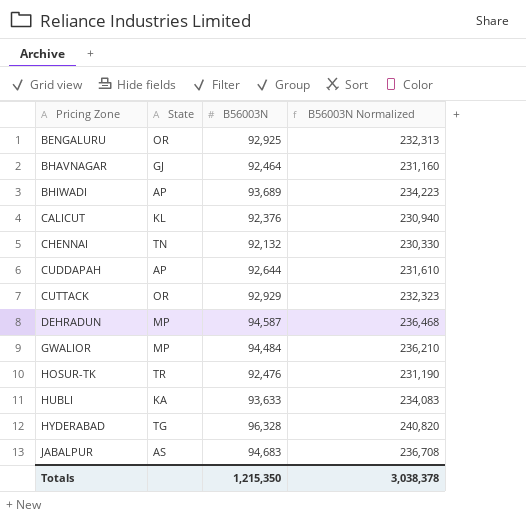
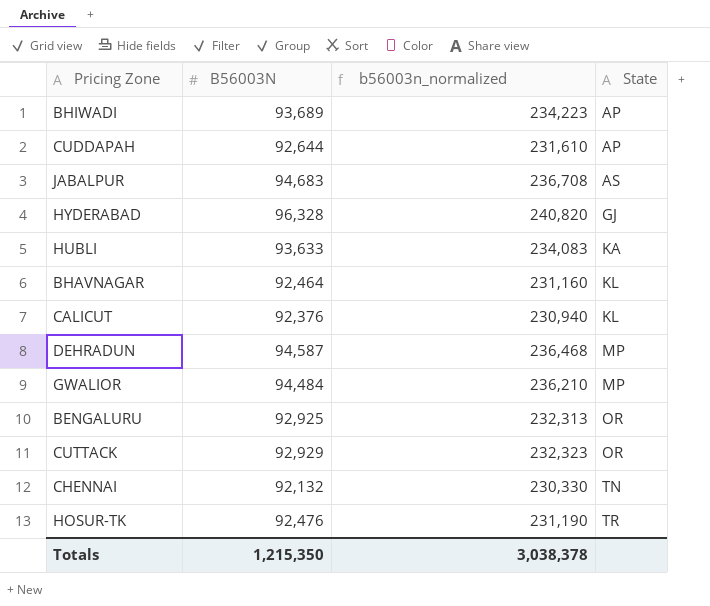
row order: Pricing Zone ascending -> State ascending
column name: B56003N Normalized -> b56003n_normalized
column State | position: 2 -> 4
HYDERABAD | State: TG -> GJ
BHAVNAGAR | State: GJ -> KL

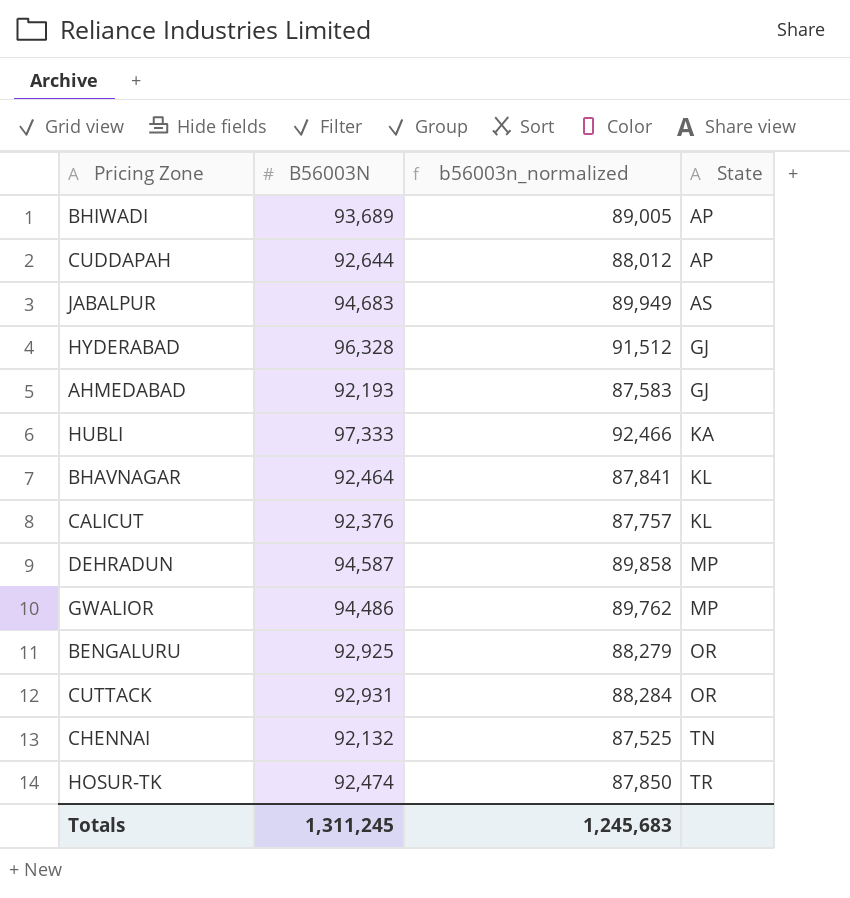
column b56003n_normalized | formula: [B56003N] * 2.5 -> [B56003N] * 0.95
row AHMEDABAD: none -> 92,193 | 87,583 | GJ
HUBLI | B56003N: 93,633 -> 97,333
GWALIOR | B56003N: 94,484 -> 94,486
CUTTACK | B56003N: 92,929 -> 92,931
HOSUR-TK | B56003N: 92,476 -> 92,474
Totals | B56003N: 1,215,350 -> 1,311,245
Totals | b56003n_normalized: 3,038,378 -> 1,245,683

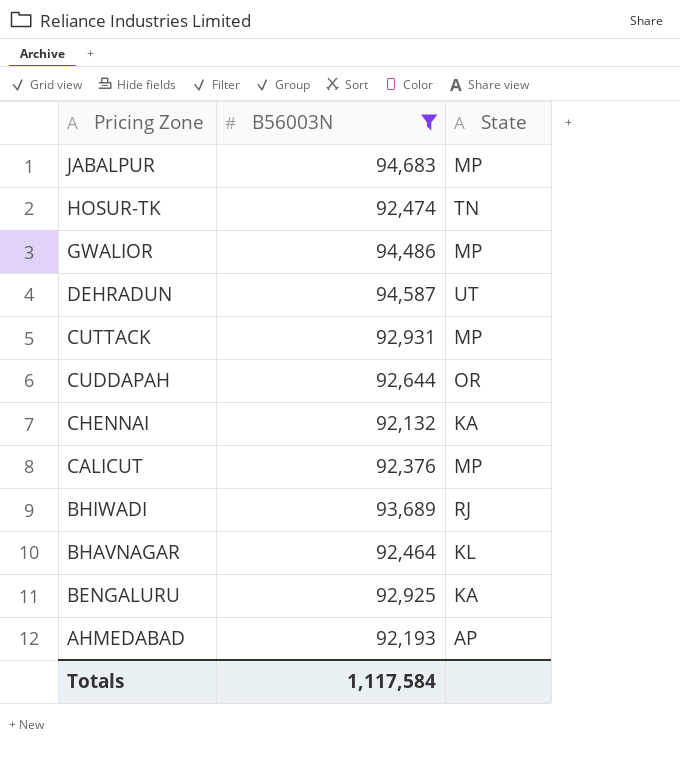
filter: none -> B56003N <= 94,683
row order: State ascending -> Pricing Zone descending
column b56003n_normalized | formula: [B56003N] * 0.95 -> none
JABALPUR | State: AS -> MP
HOSUR-TK | State: TR -> TN
DEHRADUN | State: MP -> UT
CUTTACK | State: OR -> MP
CUDDAPAH | State: AP -> OR
CHENNAI | State: TN -> KA
CALICUT | State: KL -> MP
BHIWADI | State: AP -> RJ
BENGALURU | State: OR -> KA
AHMEDABAD | State: GJ -> AP
Totals | B56003N: 1,311,245 -> 1,117,584

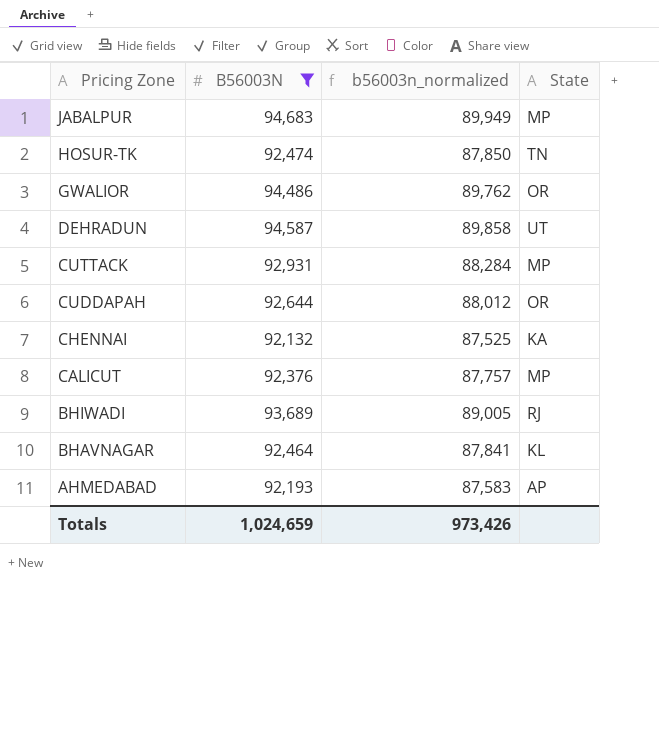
column b56003n_normalized | formula: none -> [B56003N] * 0.95
row BENGALURU: 92,925 | KA -> none
GWALIOR | State: MP -> OR
Totals | B56003N: 1,117,584 -> 1,024,659

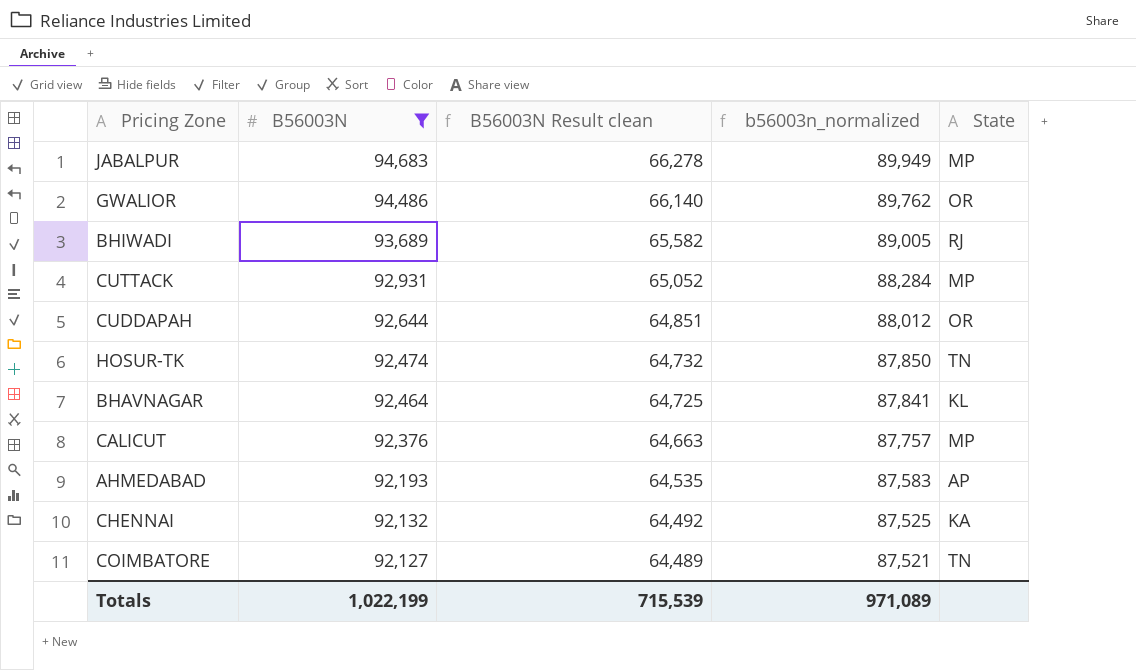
row order: Pricing Zone descending -> B56003N descending
column B56003N Result clean | formula: none -> [B56003N] * 0.7
row DEHRADUN: 94,587 | 89,858 | UT -> none
row COIMBATORE: none -> 92,127 | 64,489 | 87,521 | TN
Totals | B56003N: 1,024,659 -> 1,022,199
Totals | b56003n_normalized: 973,426 -> 971,089

